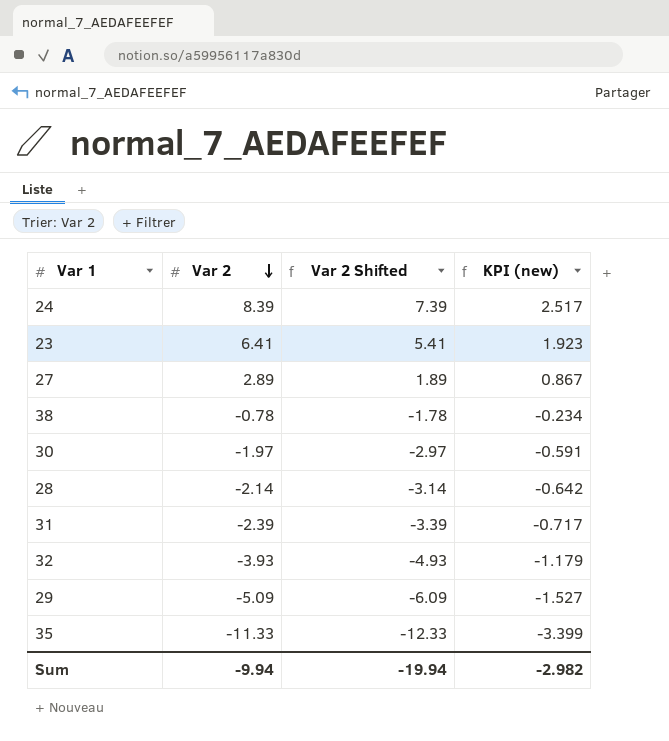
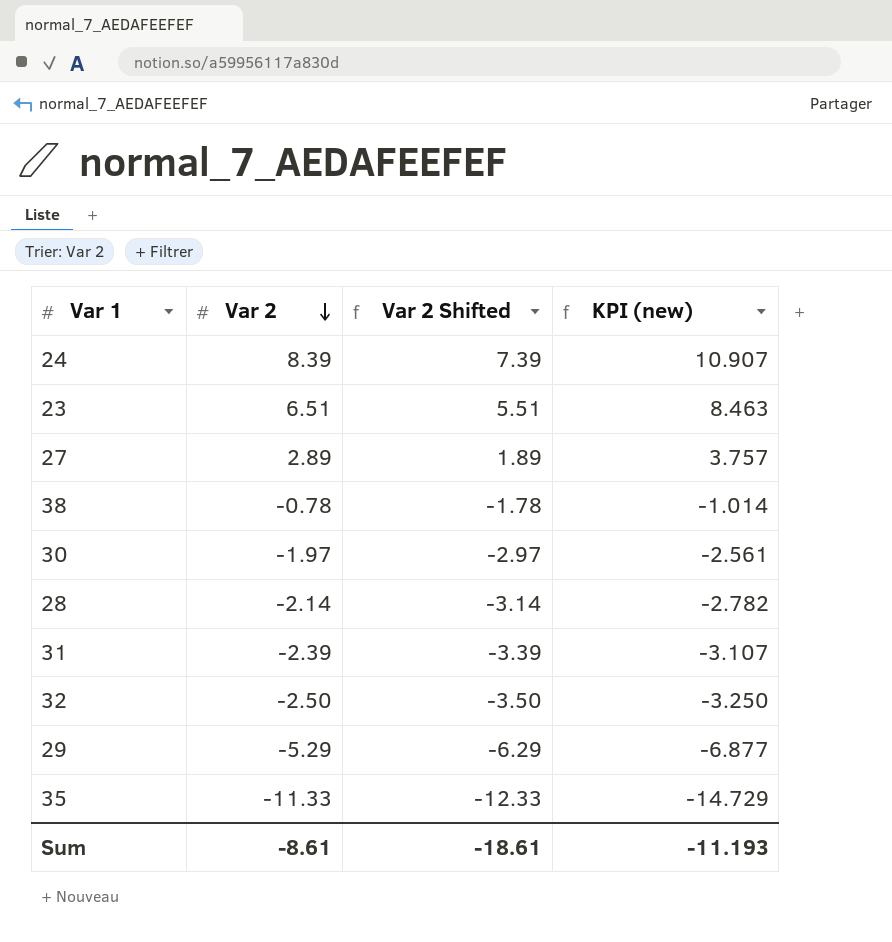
column KPI (new) | formula: [Var 2] * 0.3 -> [Var 2] * 1.3
23 | Var 2: 6.41 -> 6.51
23 | Var 2 Shifted: 5.41 -> 5.51
32 | Var 2: -3.93 -> -2.50
32 | Var 2 Shifted: -4.93 -> -3.50
29 | Var 2: -5.09 -> -5.29
29 | Var 2 Shifted: -6.09 -> -6.29
Sum | Var 2: -9.94 -> -8.61
Sum | Var 2 Shifted: -19.94 -> -18.61
Sum | KPI (new): -2.982 -> -11.193

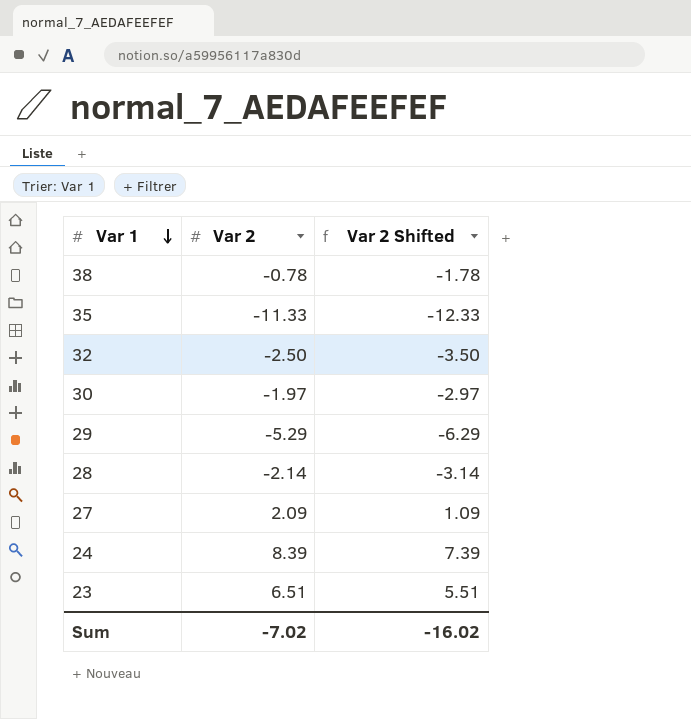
row order: Var 2 descending -> Var 1 descending
column KPI (new) | formula: [Var 2] * 1.3 -> none
row 31: -2.39 | -3.39 | -3.107 -> none
27 | Var 2: 2.89 -> 2.09
27 | Var 2 Shifted: 1.89 -> 1.09
Sum | Var 2: -8.61 -> -7.02
Sum | Var 2 Shifted: -18.61 -> -16.02

